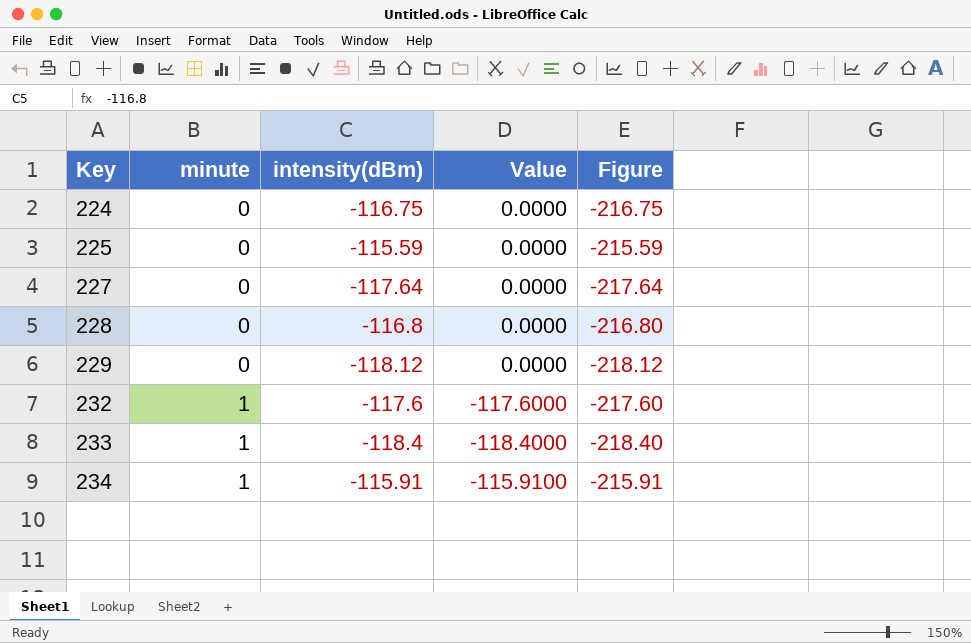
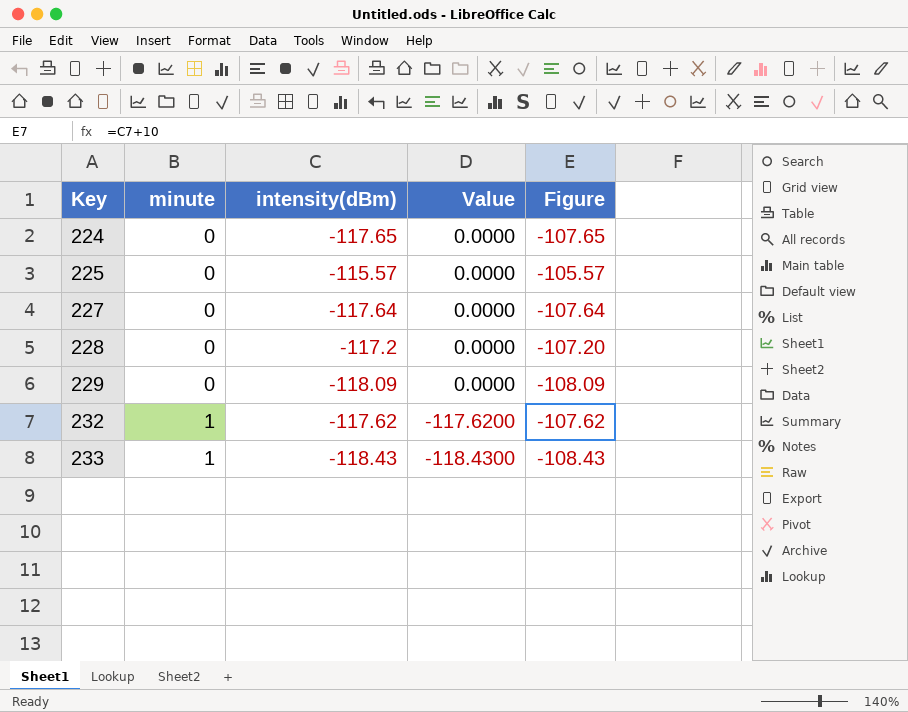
column Figure | formula: [intensity(dBm)] - 100 -> [intensity(dBm)] + 10
row 234: 1 | -115.91 | -115.9100 | -215.91 -> none
224 | intensity(dBm): -116.75 -> -117.65
225 | intensity(dBm): -115.59 -> -115.57
228 | intensity(dBm): -116.8 -> -117.2
229 | intensity(dBm): -118.12 -> -118.09
232 | intensity(dBm): -117.6 -> -117.62
232 | Value: -117.6000 -> -117.6200
233 | intensity(dBm): -118.4 -> -118.43
233 | Value: -118.4000 -> -118.4300

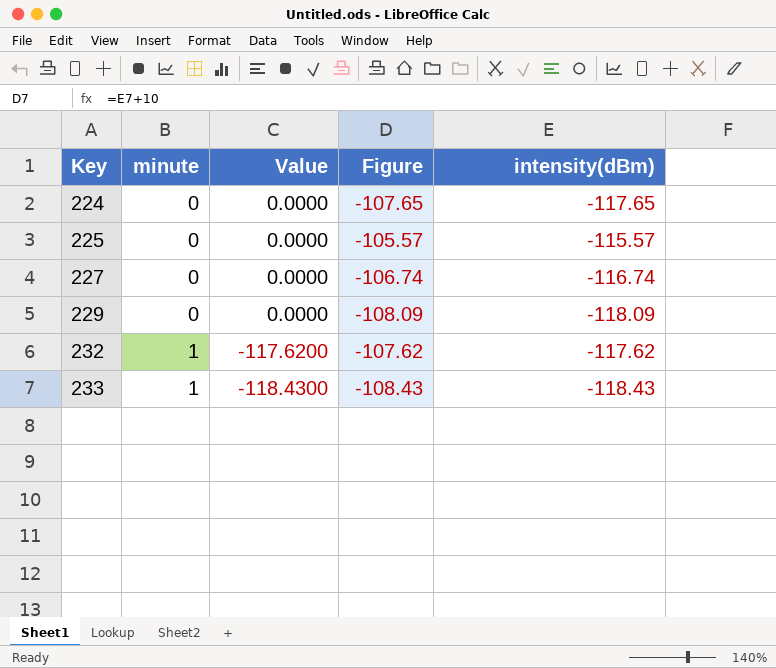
column intensity(dBm) | position: 3 -> 5
row 228: 0 | -117.2 | 0.0000 | -107.20 -> none
227 | Figure: -107.64 -> -106.74
227 | intensity(dBm): -117.64 -> -116.74

